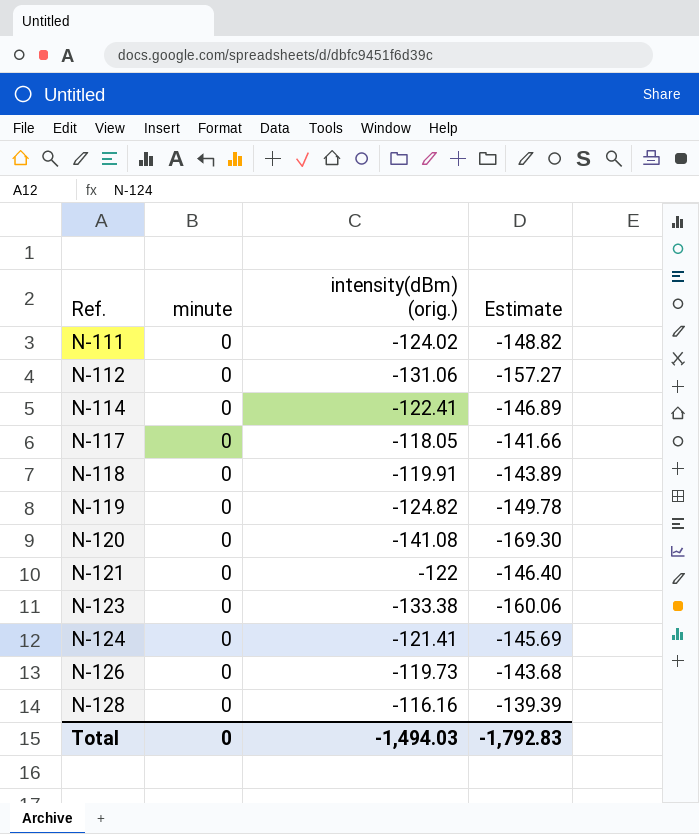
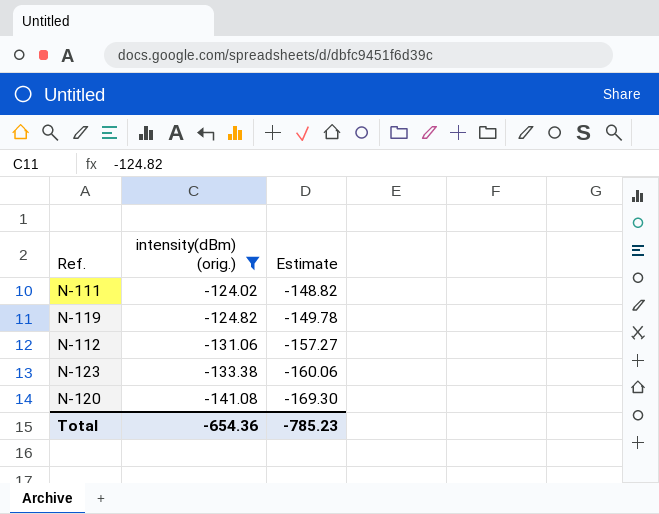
filter: none -> intensity(dBm) (orig.) <= -124.02
row order: Ref. ascending -> intensity(dBm) (orig.) descending
column minute | position: 2 -> none
Total | intensity(dBm) (orig.): -1,494.03 -> -654.36
Total | Estimate: -1,792.83 -> -785.23

